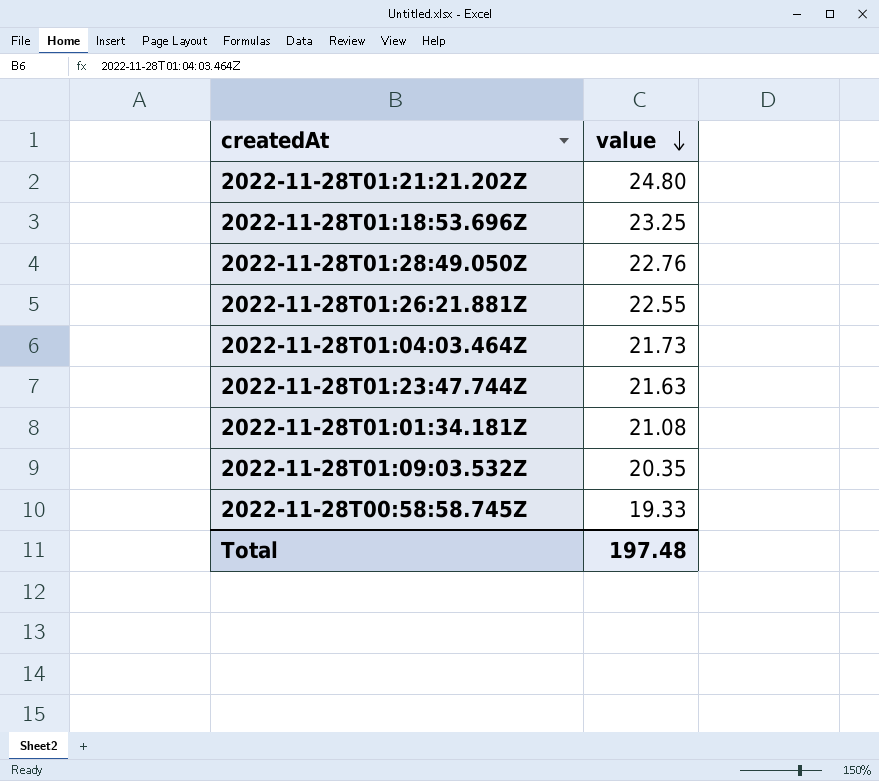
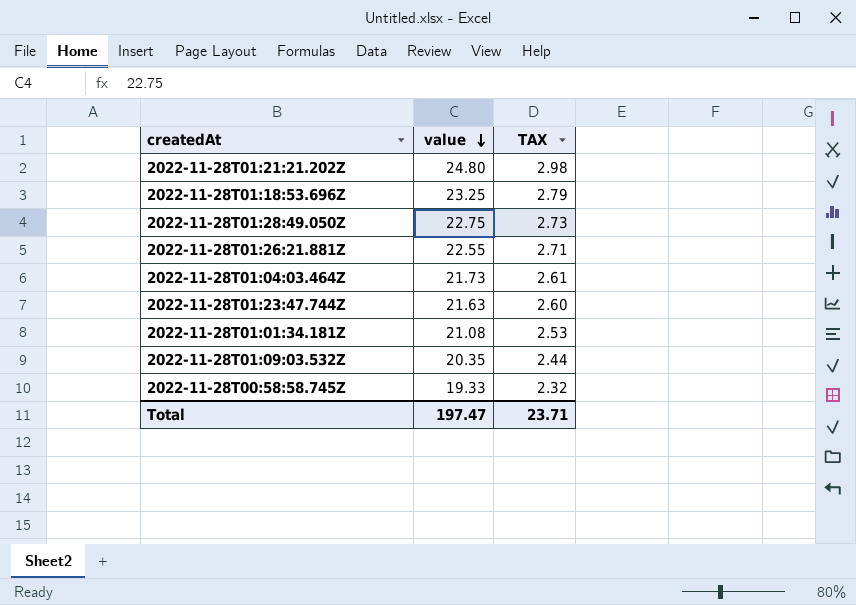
column TAX | formula: none -> [value] * 0.12
2022-11-28T01:28:49.050Z | value: 22.76 -> 22.75
Total | value: 197.48 -> 197.47

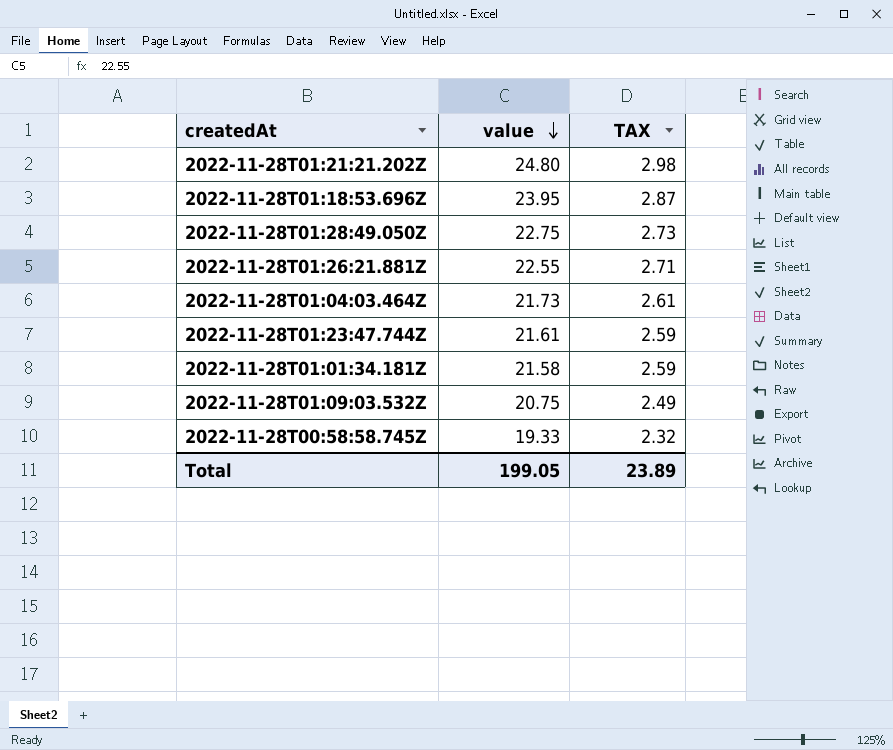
2022-11-28T01:18:53.696Z | value: 23.25 -> 23.95
2022-11-28T01:18:53.696Z | TAX: 2.79 -> 2.87
2022-11-28T01:23:47.744Z | value: 21.63 -> 21.61
2022-11-28T01:23:47.744Z | TAX: 2.60 -> 2.59
2022-11-28T01:01:34.181Z | value: 21.08 -> 21.58
2022-11-28T01:01:34.181Z | TAX: 2.53 -> 2.59
2022-11-28T01:09:03.532Z | value: 20.35 -> 20.75
2022-11-28T01:09:03.532Z | TAX: 2.44 -> 2.49
Total | value: 197.47 -> 199.05
Total | TAX: 23.71 -> 23.89

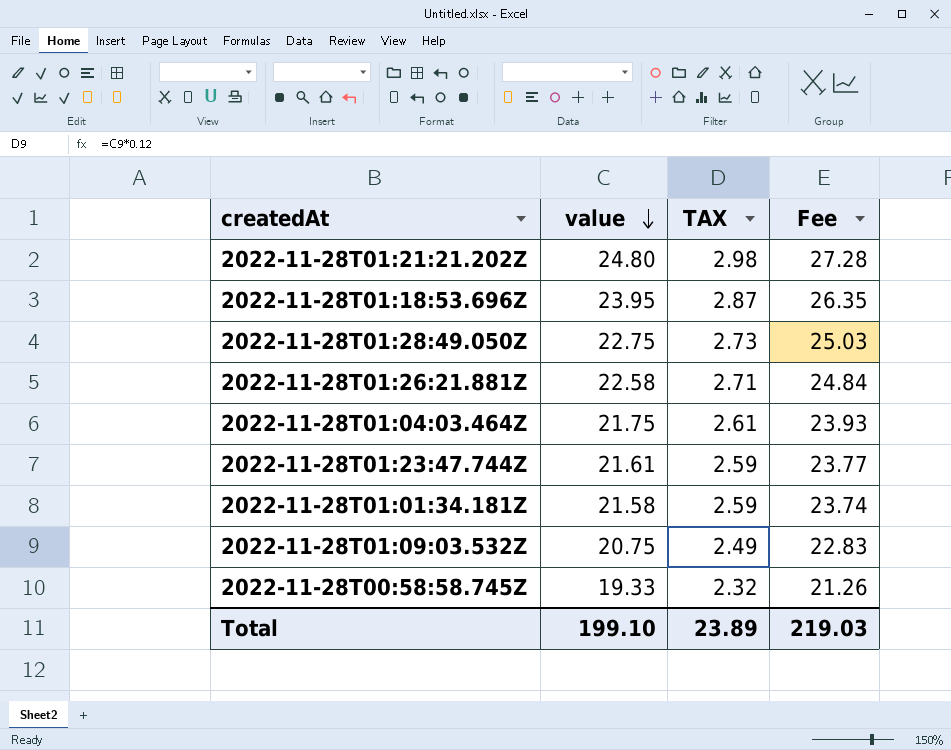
column Fee | formula: none -> [value] * 1.1
2022-11-28T01:26:21.881Z | value: 22.55 -> 22.58
2022-11-28T01:04:03.464Z | value: 21.73 -> 21.75
Total | value: 199.05 -> 199.10

